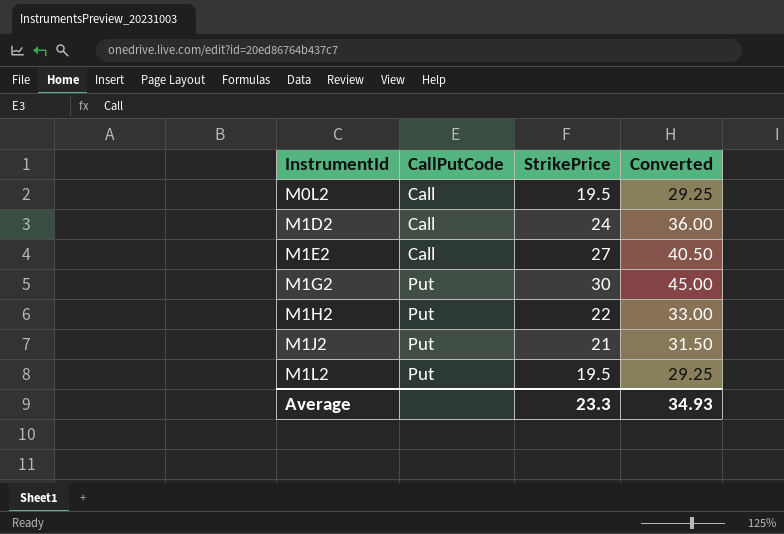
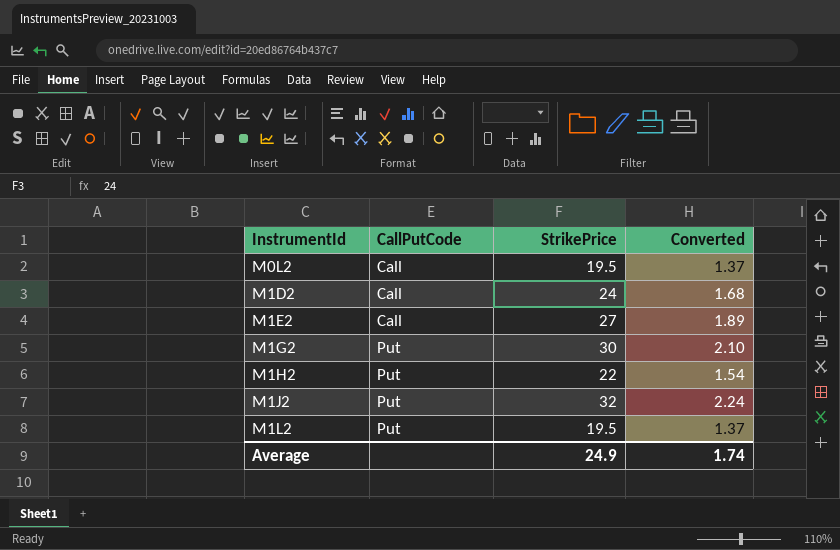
column Converted | formula: [StrikePrice] * 1.5 -> [StrikePrice] * 0.07
M1J2 | StrikePrice: 21 -> 32
Average | StrikePrice: 23.3 -> 24.9
Average | Converted: 34.93 -> 1.74

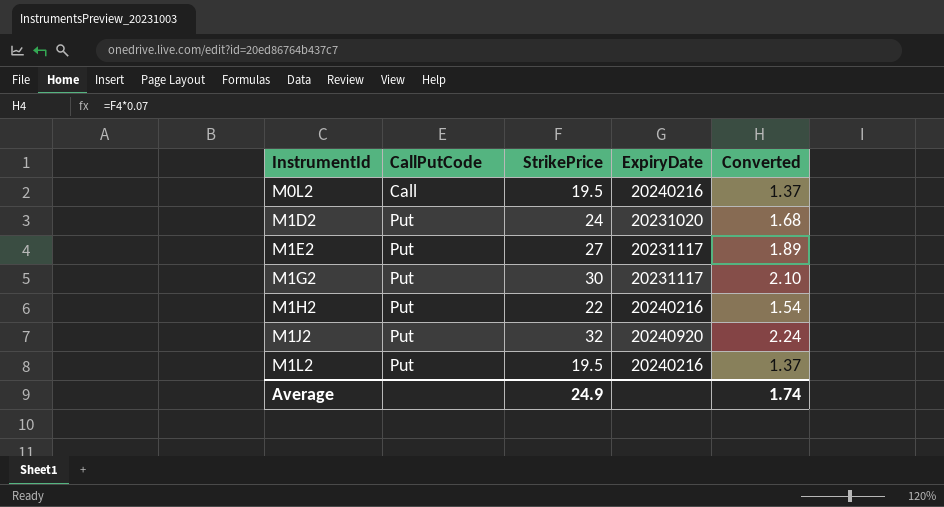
column ExpiryDate | position: none -> 4
M1D2 | CallPutCode: Call -> Put
M1E2 | CallPutCode: Call -> Put

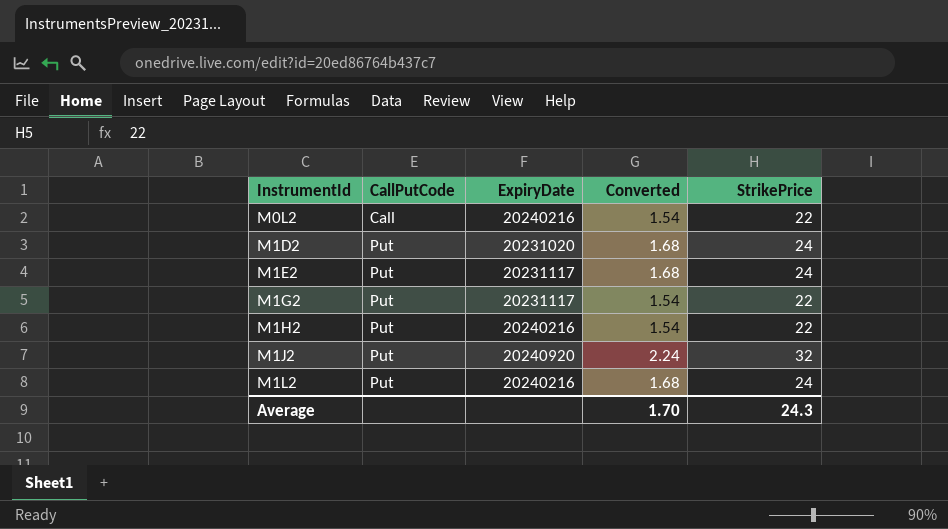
column StrikePrice | position: 3 -> 5
M0L2 | Converted: 1.37 -> 1.54
M0L2 | StrikePrice: 19.5 -> 22
M1E2 | Converted: 1.89 -> 1.68
M1E2 | StrikePrice: 27 -> 24
M1G2 | Converted: 2.10 -> 1.54
M1G2 | StrikePrice: 30 -> 22
M1L2 | Converted: 1.37 -> 1.68
M1L2 | StrikePrice: 19.5 -> 24
Average | Converted: 1.74 -> 1.70
Average | StrikePrice: 24.9 -> 24.3

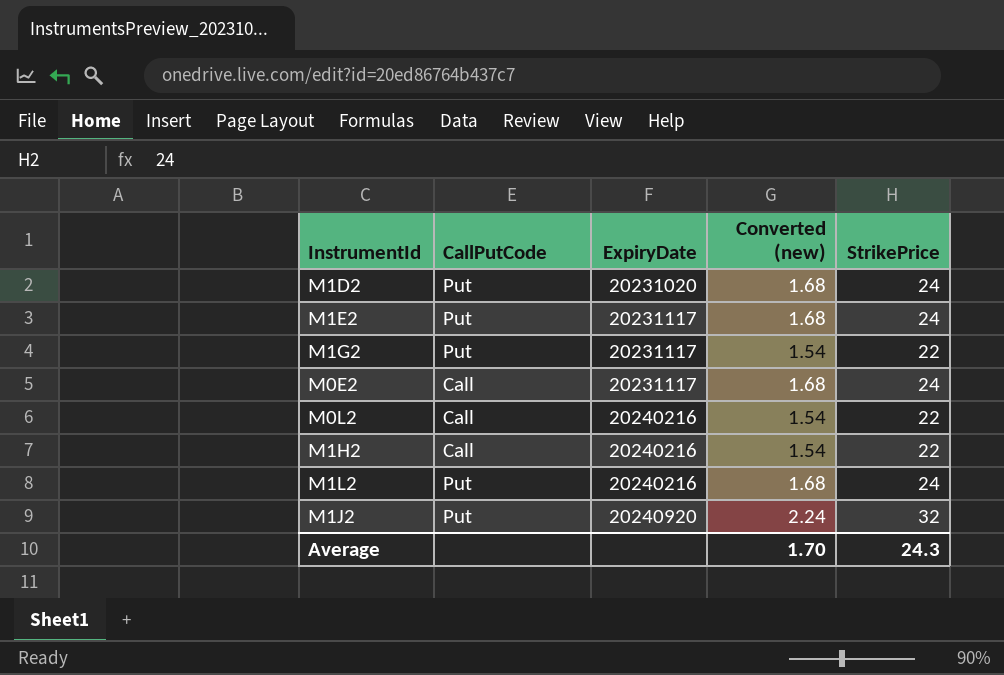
row order: InstrumentId ascending -> ExpiryDate ascending
column name: Converted -> Converted (new)
row M0E2: none -> Call | 20231117 | 1.68 | 24
M1H2 | CallPutCode: Put -> Call

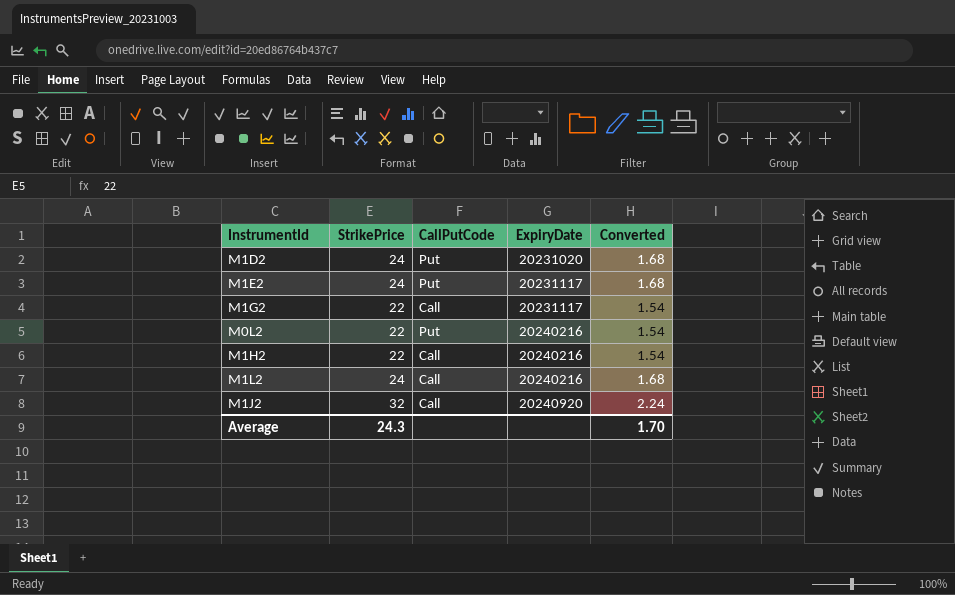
column StrikePrice | position: 5 -> 2
column name: Converted (new) -> Converted
row M0E2: Call | 20231117 | 1.68 | 24 -> none
M1G2 | CallPutCode: Put -> Call
M0L2 | CallPutCode: Call -> Put
M1L2 | CallPutCode: Put -> Call
M1J2 | CallPutCode: Put -> Call

